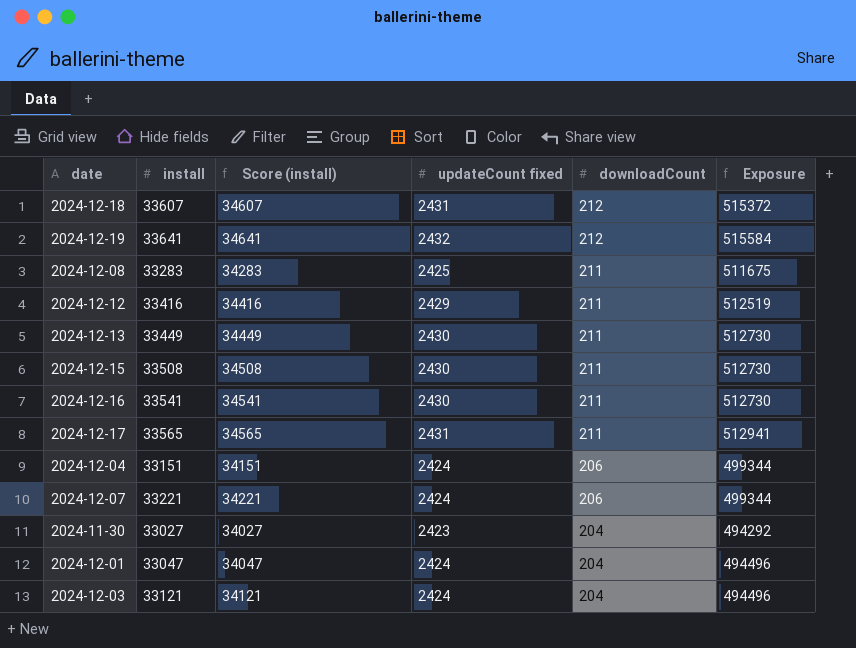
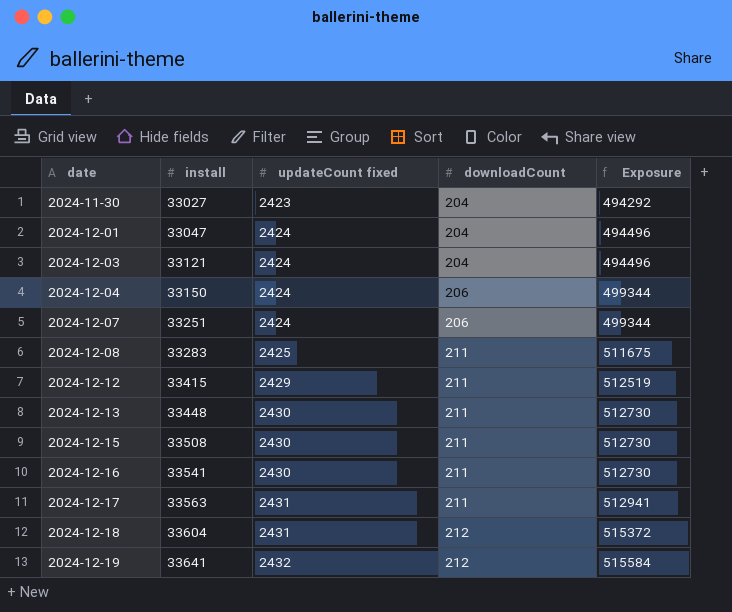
row order: downloadCount descending -> date ascending
column Score (install) | formula: [install] + 1000 -> none
2024-12-04 | install: 33151 -> 33150
2024-12-07 | install: 33221 -> 33251
2024-12-12 | install: 33416 -> 33415
2024-12-13 | install: 33449 -> 33448
2024-12-17 | install: 33565 -> 33563
2024-12-18 | install: 33607 -> 33604

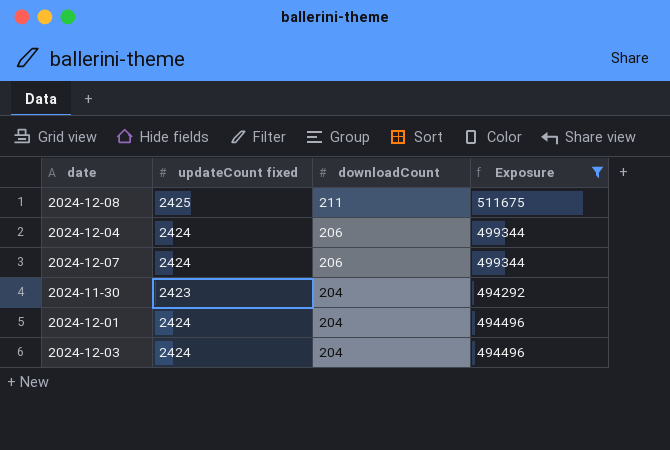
filter: none -> Exposure <= 511675
row order: date ascending -> downloadCount descending
column install | position: 2 -> none

